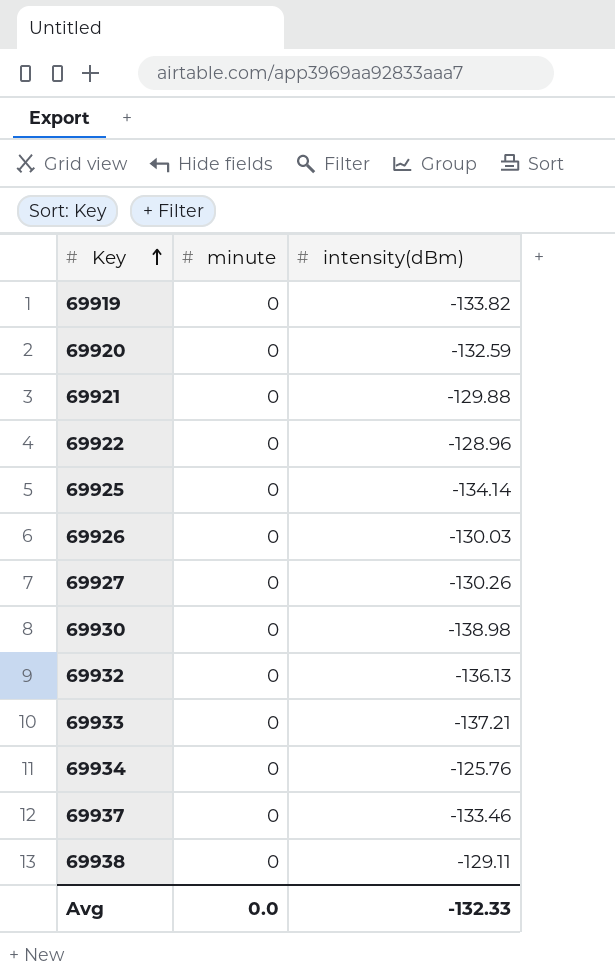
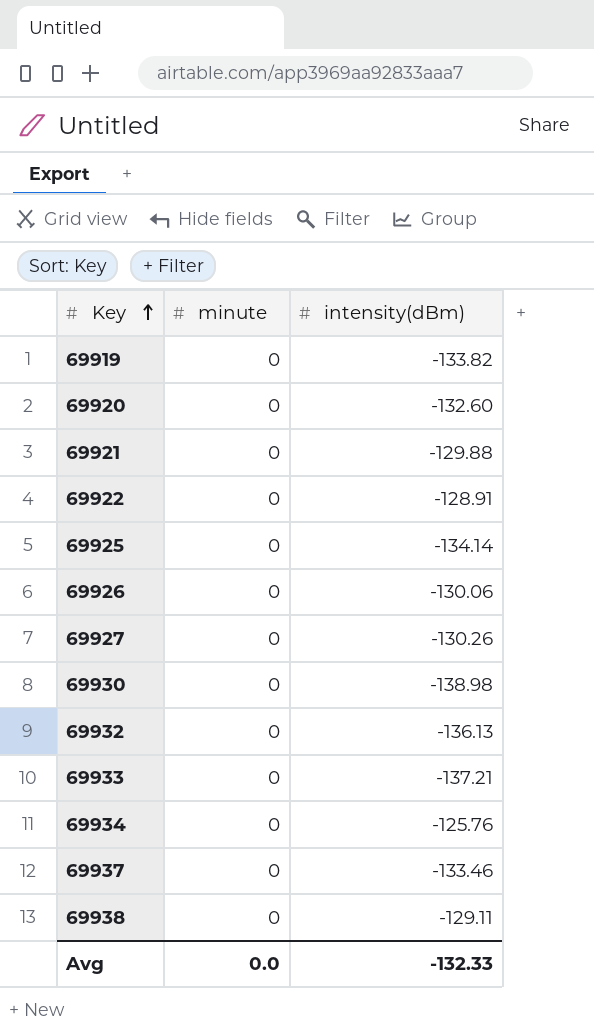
69920 | intensity(dBm): -132.59 -> -132.60
69922 | intensity(dBm): -128.96 -> -128.91
69926 | intensity(dBm): -130.03 -> -130.06

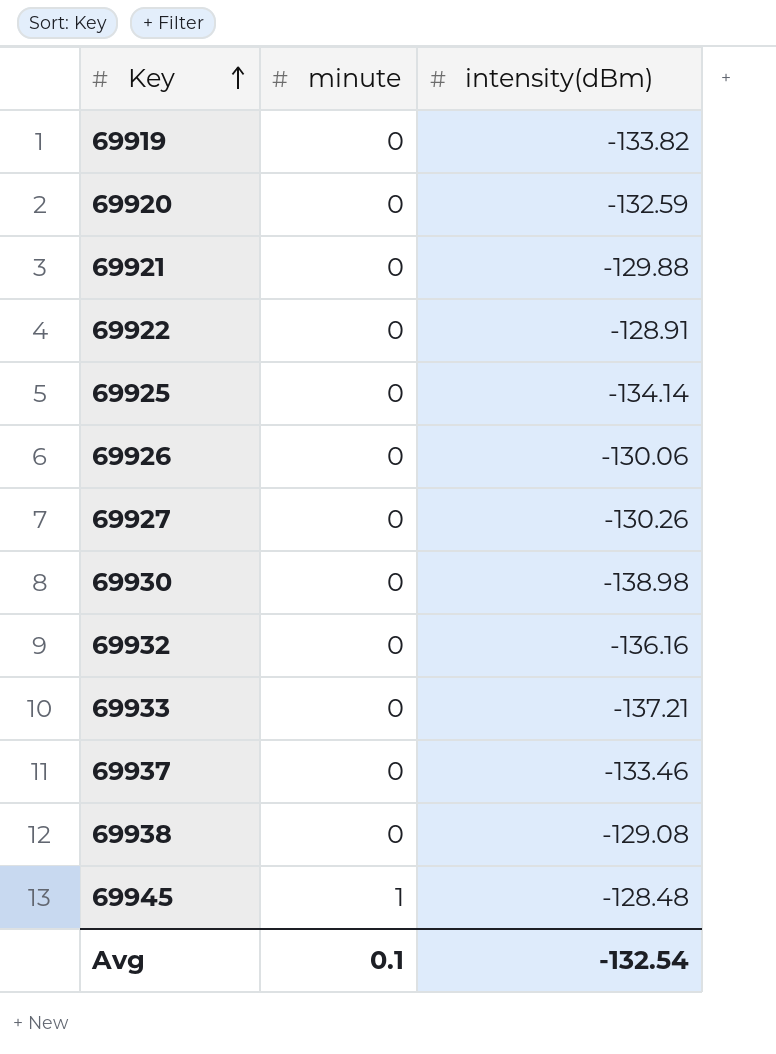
row 69934: 0 | -125.76 -> none
69920 | intensity(dBm): -132.60 -> -132.59
69932 | intensity(dBm): -136.13 -> -136.16
69938 | intensity(dBm): -129.11 -> -129.08
row 69945: none -> 1 | -128.48
Avg | minute: 0.0 -> 0.1
Avg | intensity(dBm): -132.33 -> -132.54

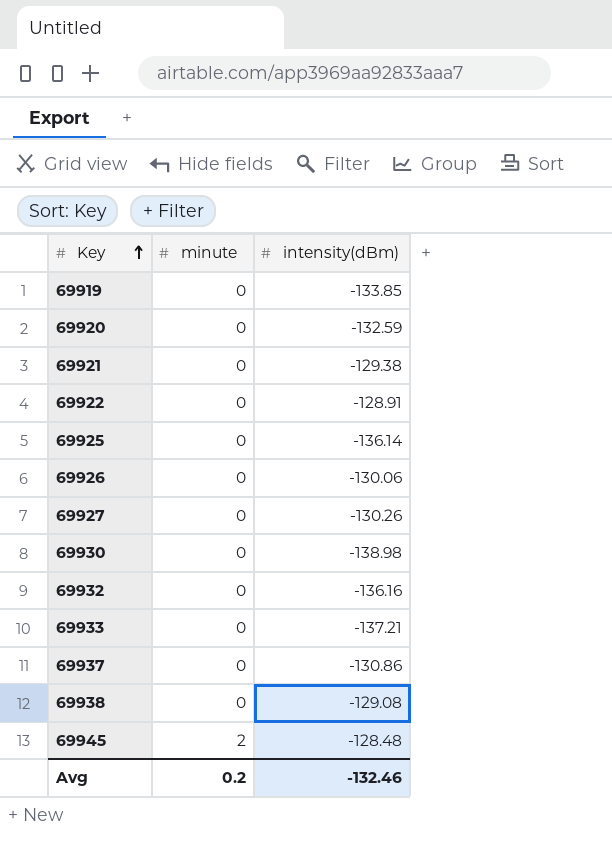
69919 | intensity(dBm): -133.82 -> -133.85
69921 | intensity(dBm): -129.88 -> -129.38
69925 | intensity(dBm): -134.14 -> -136.14
69937 | intensity(dBm): -133.46 -> -130.86
69945 | minute: 1 -> 2
Avg | minute: 0.1 -> 0.2
Avg | intensity(dBm): -132.54 -> -132.46

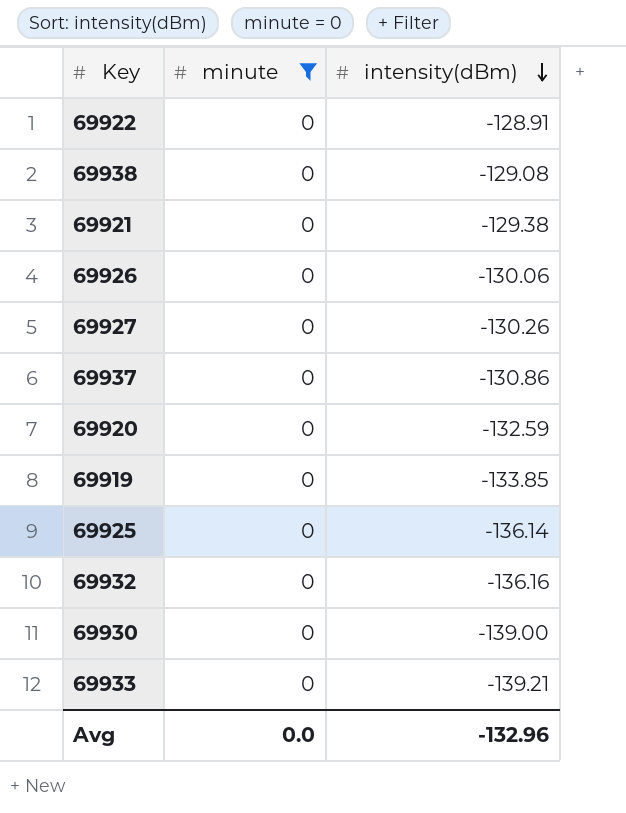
filter: none -> minute = 0
row order: Key ascending -> intensity(dBm) descending
69930 | intensity(dBm): -138.98 -> -139.00
69933 | intensity(dBm): -137.21 -> -139.21
Avg | minute: 0.2 -> 0.0
Avg | intensity(dBm): -132.46 -> -132.96

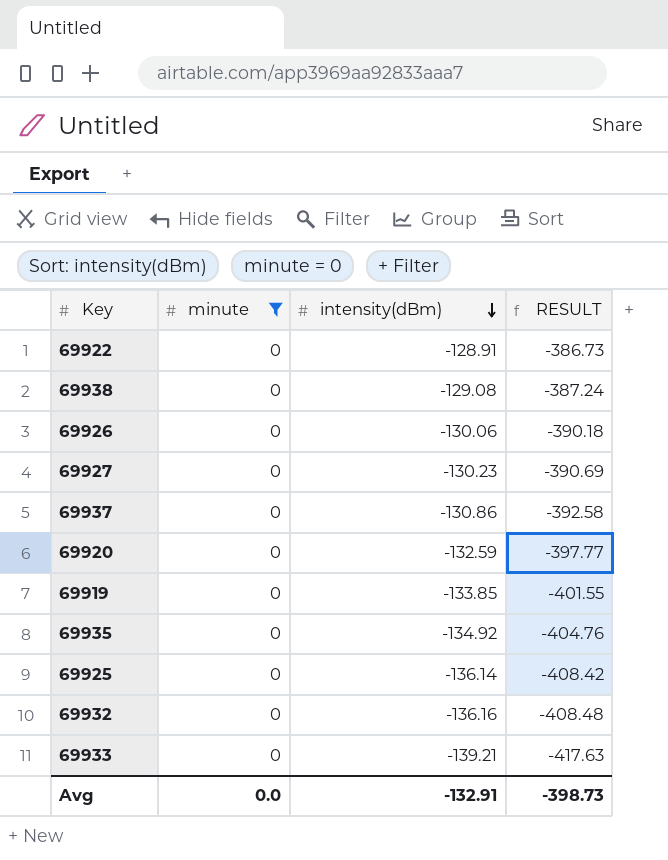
column RESULT | formula: none -> [intensity(dBm)] * 3
row 69921: 0 | -129.38 -> none
row 69930: 0 | -139.00 -> none
69927 | intensity(dBm): -130.26 -> -130.23
row 69935: none -> 0 | -134.92 | -404.76
Avg | intensity(dBm): -132.96 -> -132.91

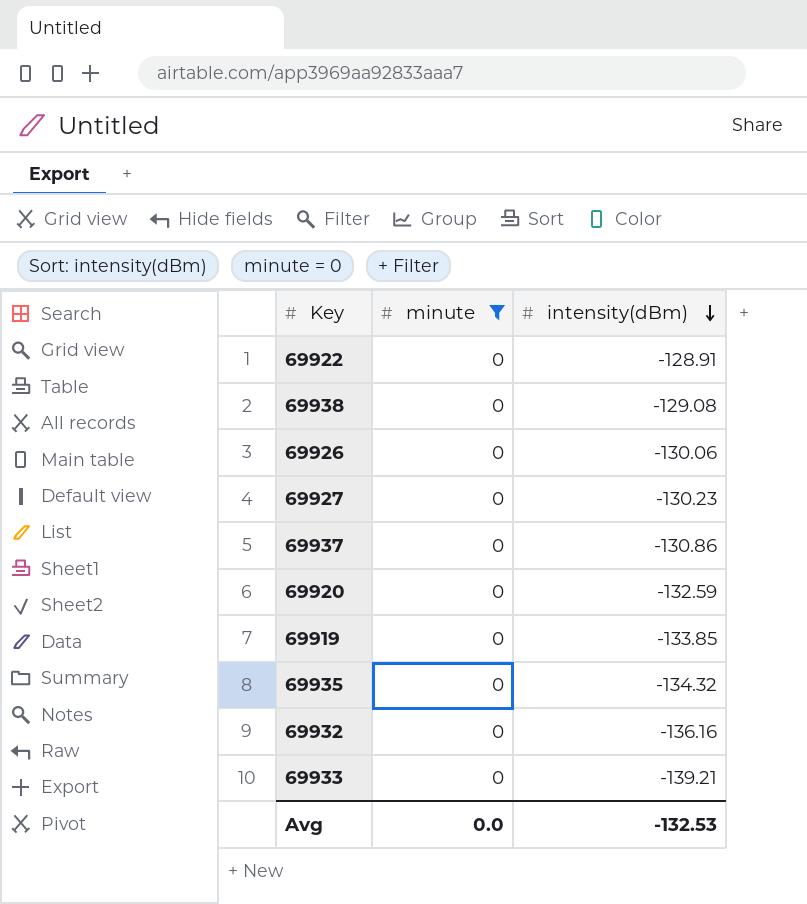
column RESULT | formula: [intensity(dBm)] * 3 -> none
row 69925: 0 | -136.14 | -408.42 -> none
69935 | intensity(dBm): -134.92 -> -134.32
Avg | intensity(dBm): -132.91 -> -132.53

